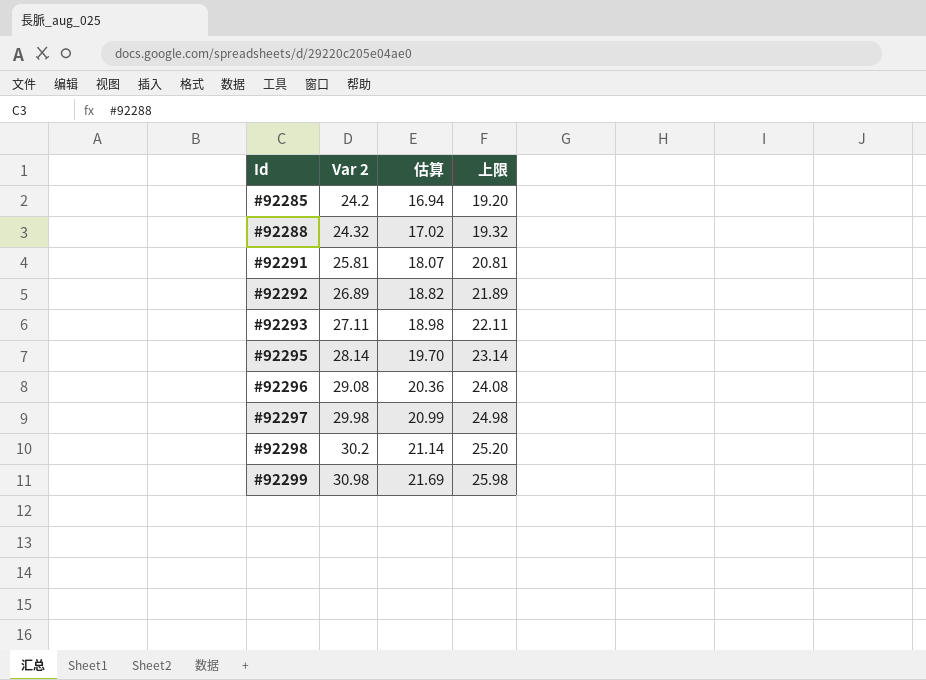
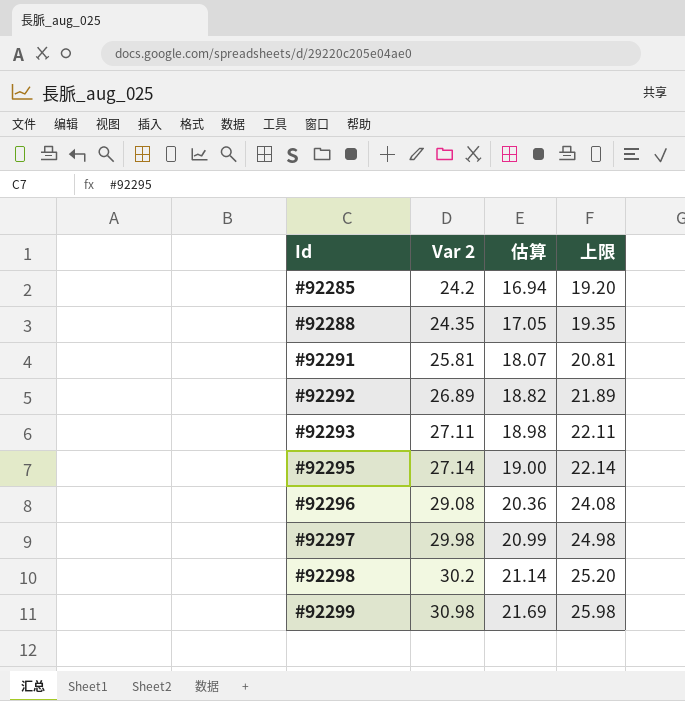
#92288 | Var 2: 24.32 -> 24.35
#92288 | 估算: 17.02 -> 17.05
#92288 | 上限: 19.32 -> 19.35
#92295 | Var 2: 28.14 -> 27.14
#92295 | 估算: 19.70 -> 19.00
#92295 | 上限: 23.14 -> 22.14

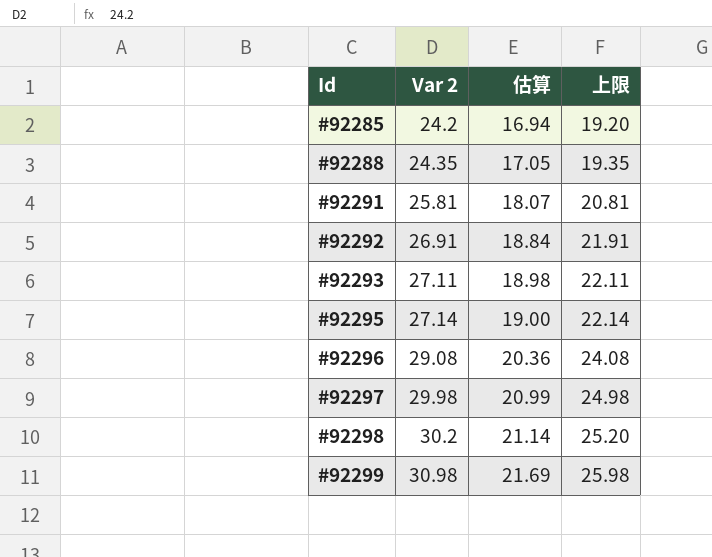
#92292 | Var 2: 26.89 -> 26.91
#92292 | 估算: 18.82 -> 18.84
#92292 | 上限: 21.89 -> 21.91

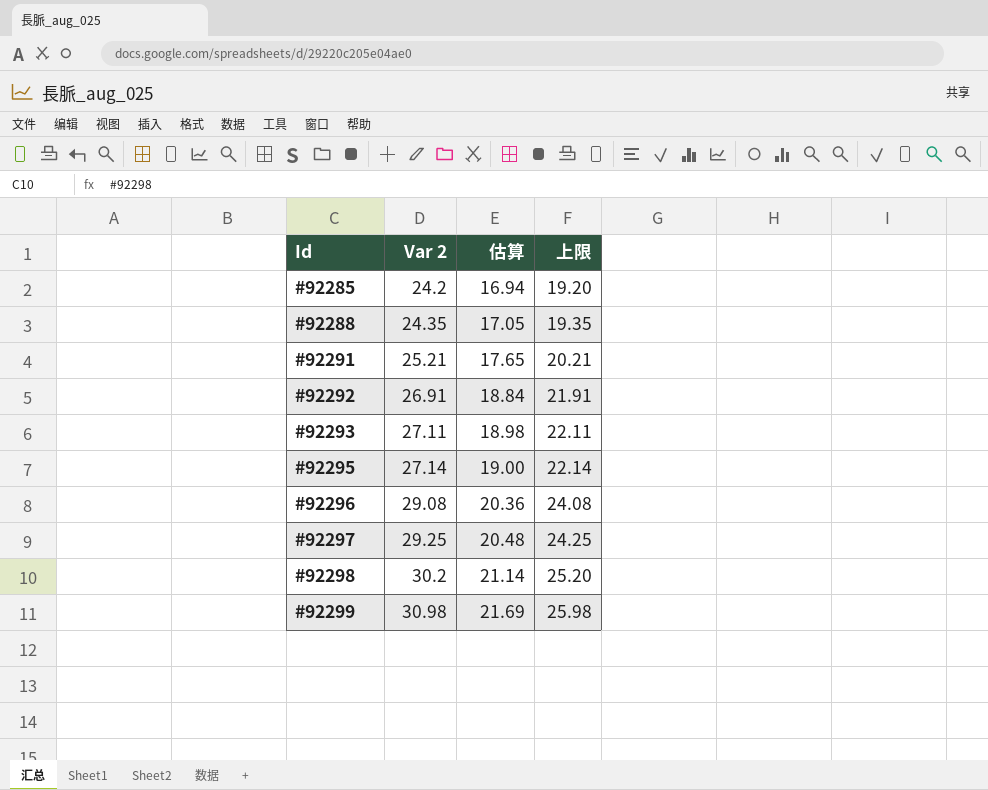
#92291 | Var 2: 25.81 -> 25.21
#92291 | 估算: 18.07 -> 17.65
#92291 | 上限: 20.81 -> 20.21
#92297 | Var 2: 29.98 -> 29.25
#92297 | 估算: 20.99 -> 20.48
#92297 | 上限: 24.98 -> 24.25

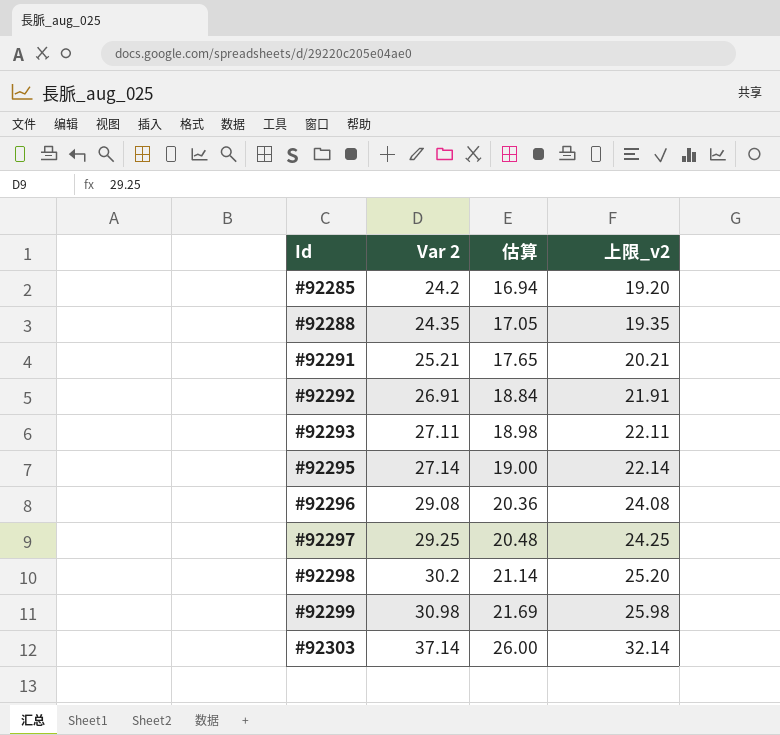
column name: 上限 -> 上限_v2
row #92303: none -> 37.14 | 26.00 | 32.14

